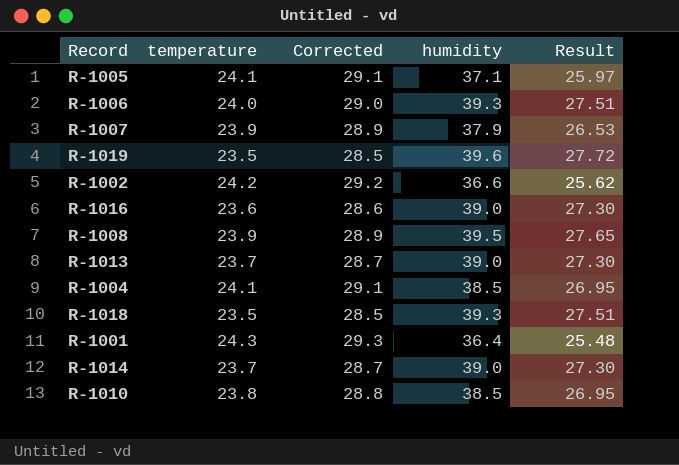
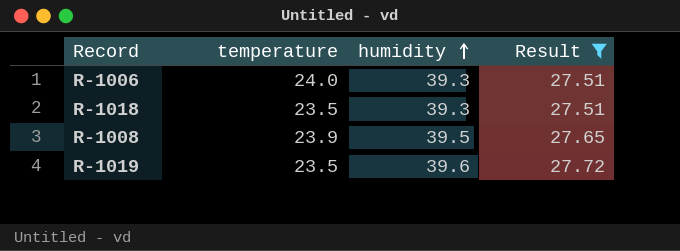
filter: none -> Result >= 27.51
row order: none -> humidity ascending
column Corrected | formula: [temperature] + 5 -> none

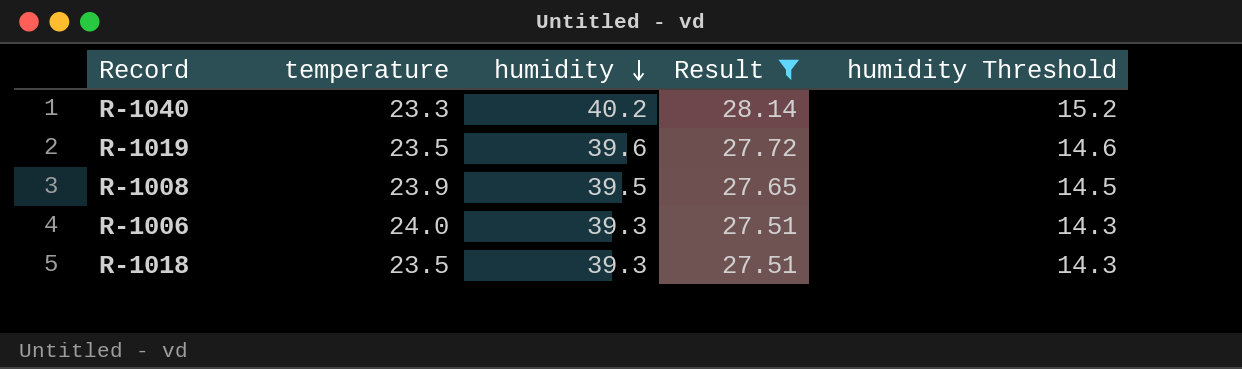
row order: humidity ascending -> humidity descending
column humidity Threshold | formula: none -> [humidity] - 25
row R-1040: none -> 23.3 | 40.2 | 28.14 | 15.2

